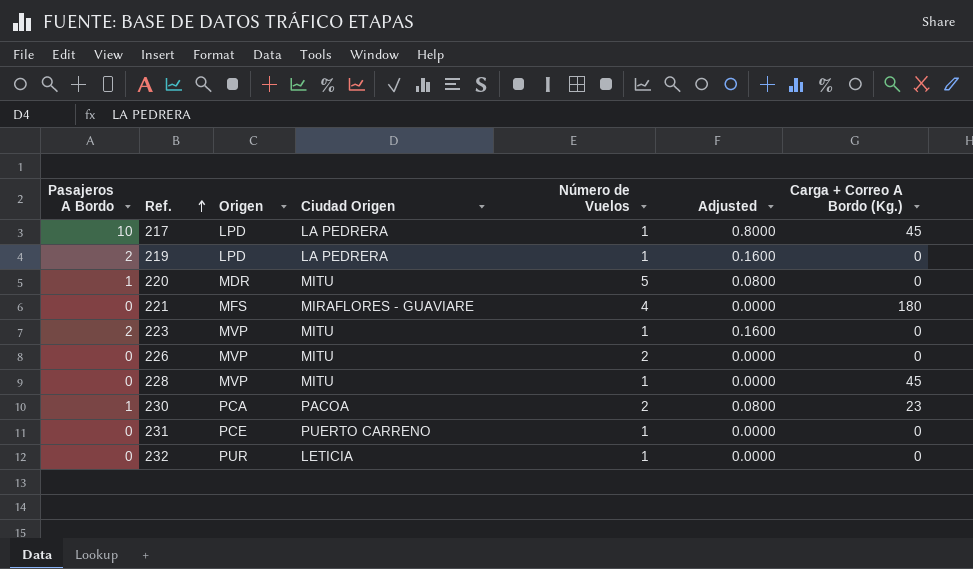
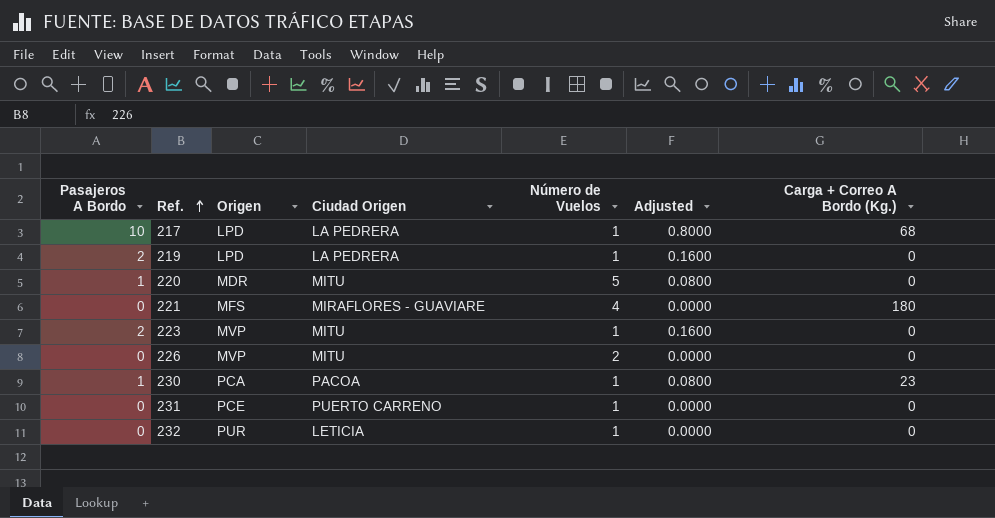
row 228: 0 | MVP | MITU | 1 | 0.0000 | 45 -> none
217 | Carga + Correo A Bordo (Kg.): 45 -> 68
230 | Número de Vuelos: 2 -> 1

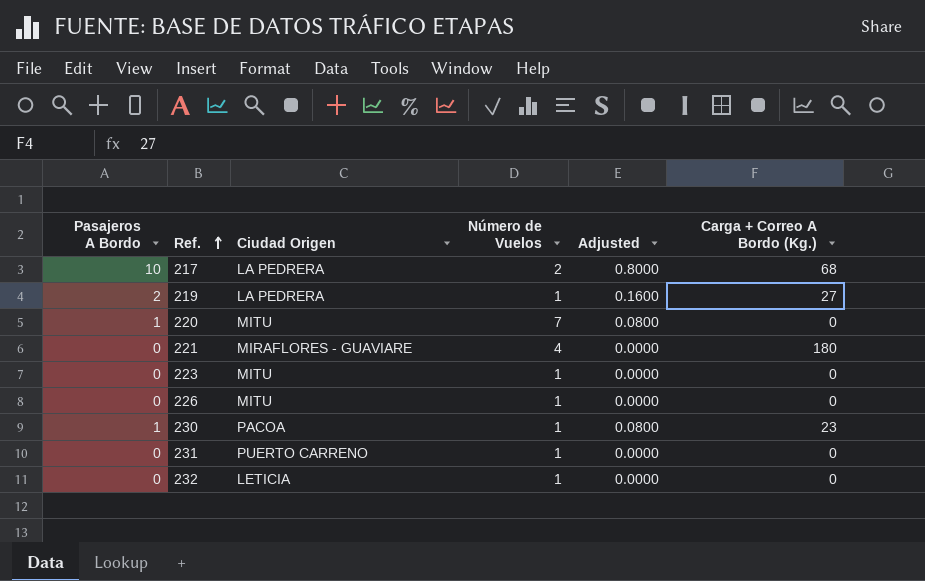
column Origen | position: 3 -> none
217 | Número de Vuelos: 1 -> 2
219 | Carga + Correo A Bordo (Kg.): 0 -> 27
220 | Número de Vuelos: 5 -> 7
223 | Pasajeros A Bordo: 2 -> 0
223 | Adjusted: 0.1600 -> 0.0000
226 | Número de Vuelos: 2 -> 1

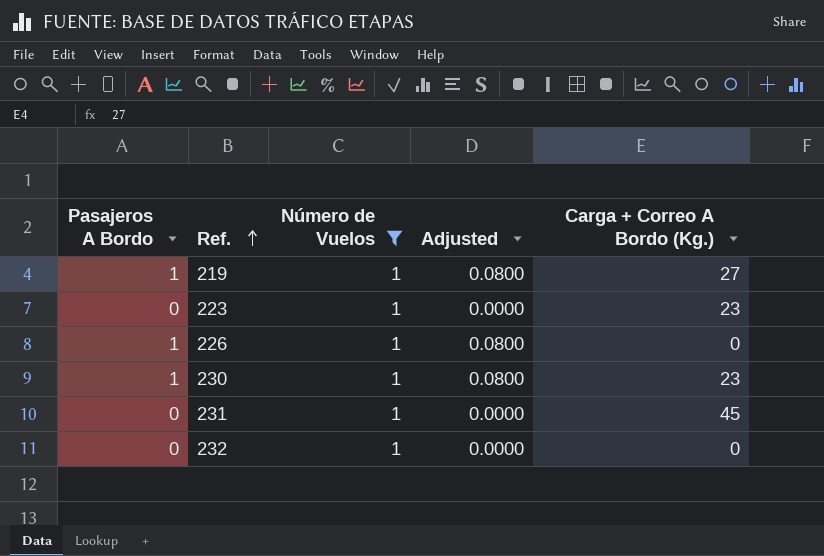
filter: none -> Número de Vuelos = 1
column Ciudad Origen | position: 3 -> none
219 | Pasajeros A Bordo: 2 -> 1
219 | Adjusted: 0.1600 -> 0.0800
223 | Carga + Correo A Bordo (Kg.): 0 -> 23
226 | Pasajeros A Bordo: 0 -> 1
226 | Adjusted: 0.0000 -> 0.0800
231 | Carga + Correo A Bordo (Kg.): 0 -> 45

